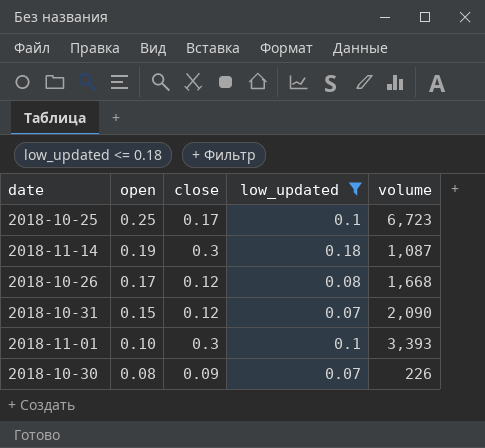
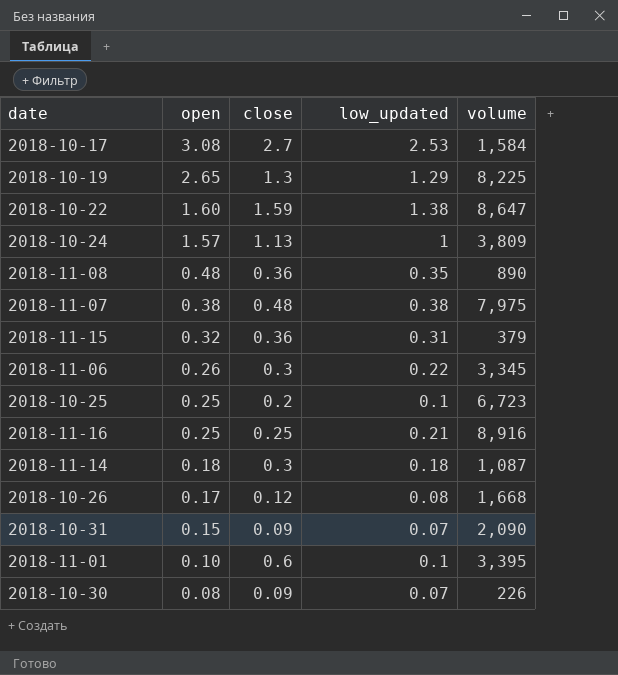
filter: low_updated <= 0.18 -> none
2018-10-25 | close: 0.17 -> 0.2
2018-11-14 | open: 0.19 -> 0.18
2018-10-31 | close: 0.12 -> 0.09
2018-11-01 | close: 0.3 -> 0.6
2018-11-01 | volume: 3,393 -> 3,395

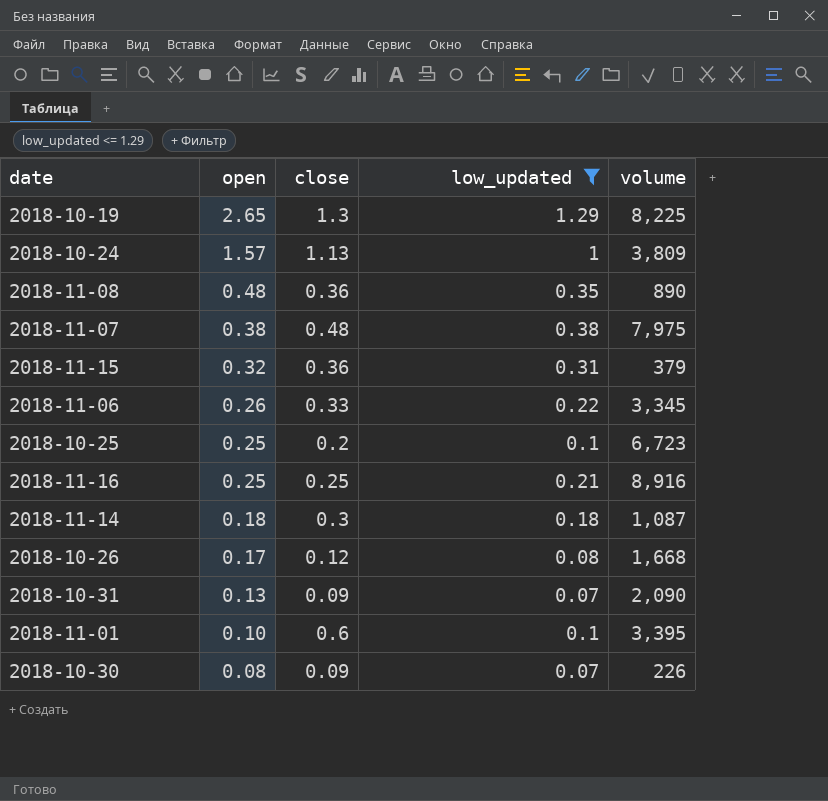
filter: none -> low_updated <= 1.29
2018-11-06 | close: 0.3 -> 0.33
2018-10-31 | open: 0.15 -> 0.13

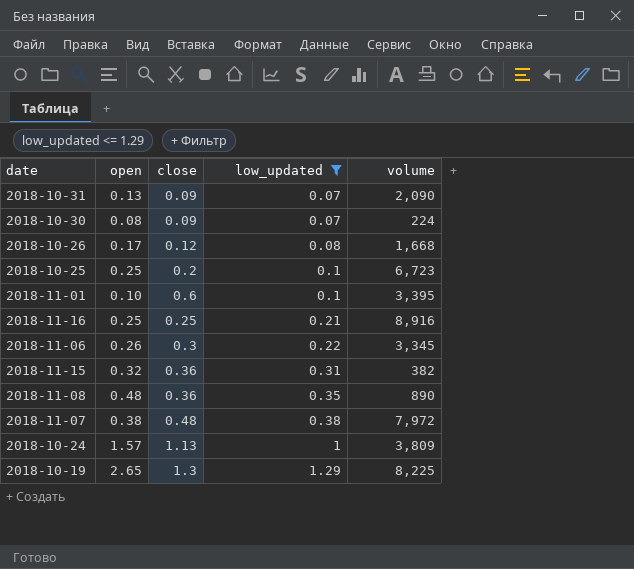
row order: open descending -> low_updated ascending
row 2018-11-14: 0.18 | 0.3 | 0.18 | 1,087 -> none
2018-10-30 | volume: 226 -> 224
2018-11-06 | close: 0.33 -> 0.3
2018-11-15 | volume: 379 -> 382
2018-11-07 | volume: 7,975 -> 7,972

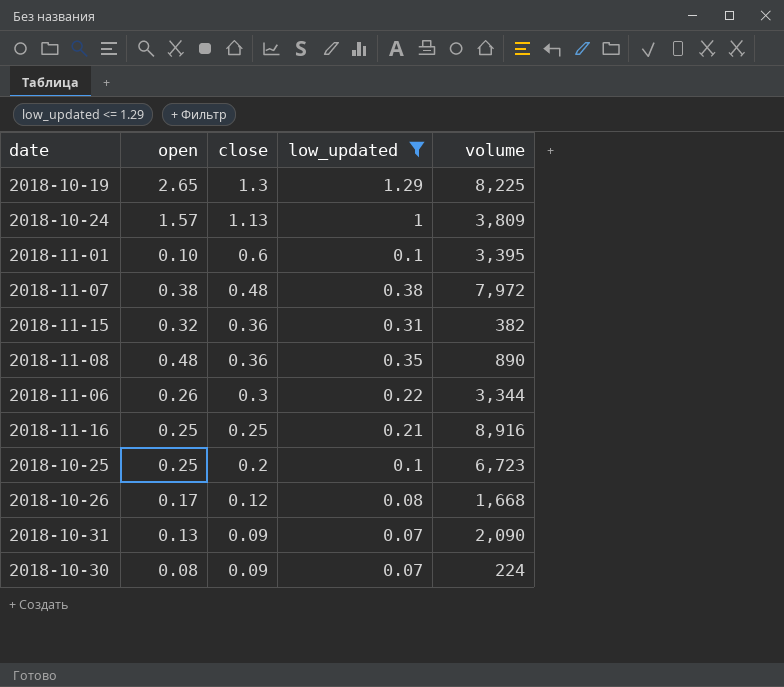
row order: low_updated ascending -> close descending
2018-11-06 | volume: 3,345 -> 3,344

